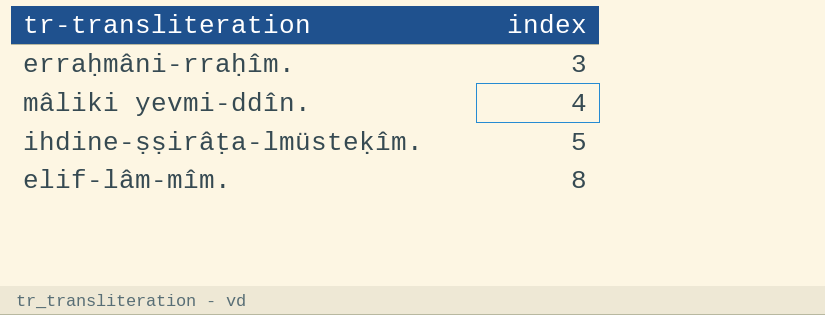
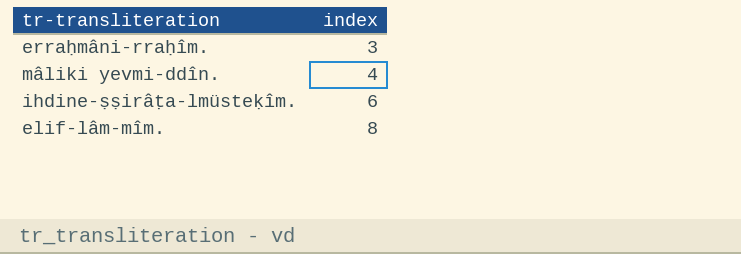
ihdine-ṣṣirâṭa-lmüsteḳîm. | index: 5 -> 6

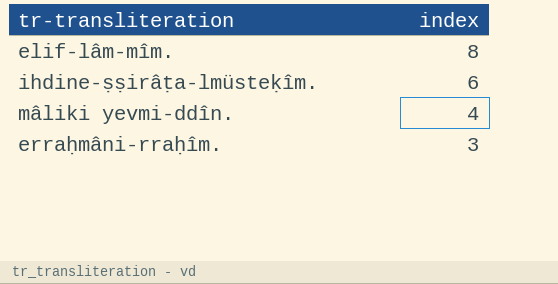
row order: index ascending -> index descending

